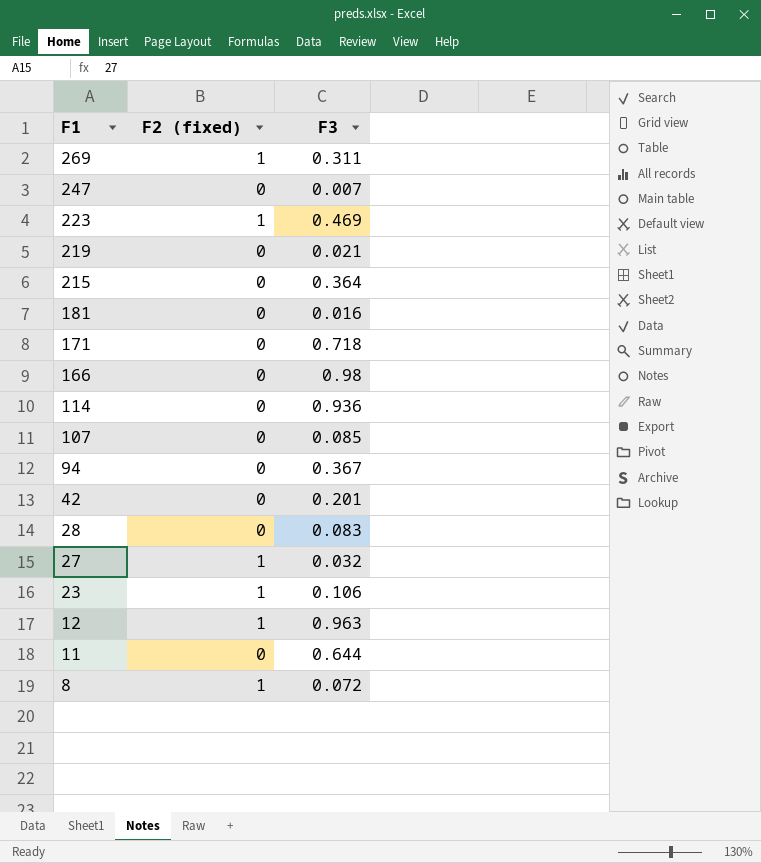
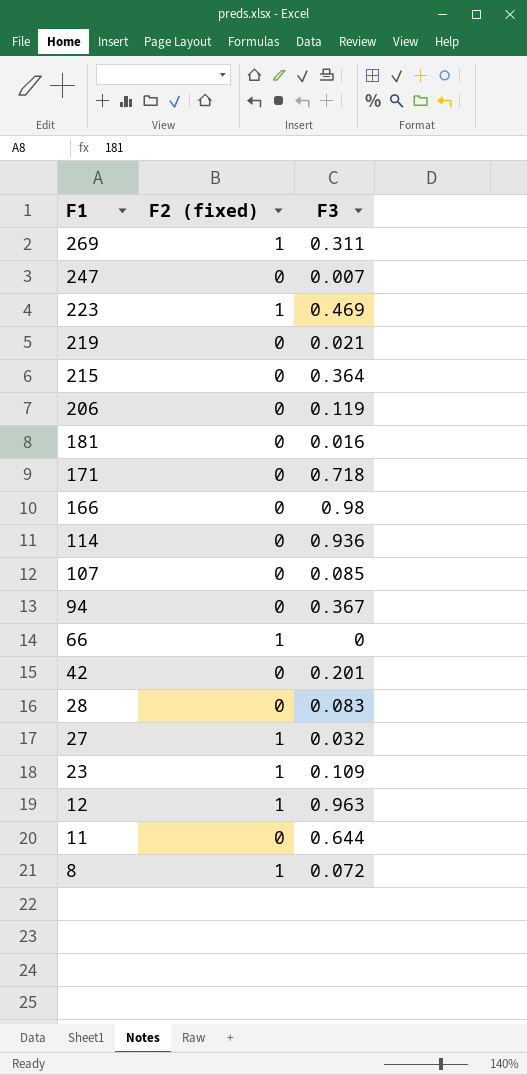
row 206: none -> 0 | 0.119
row 66: none -> 1 | 0
23 | F3: 0.106 -> 0.109

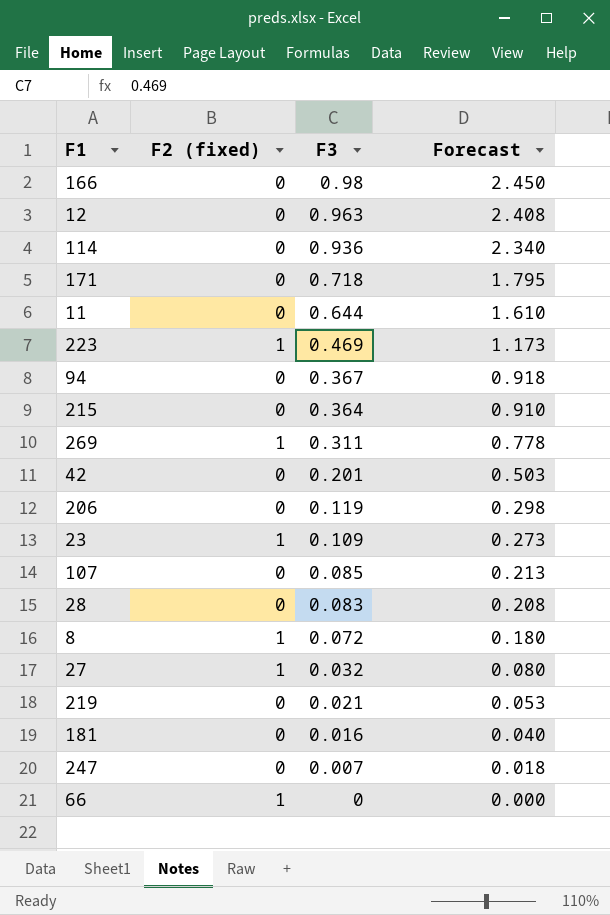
row order: F1 descending -> F3 descending
column Forecast | formula: none -> [F3] * 2.5
12 | F2 (fixed): 1 -> 0

